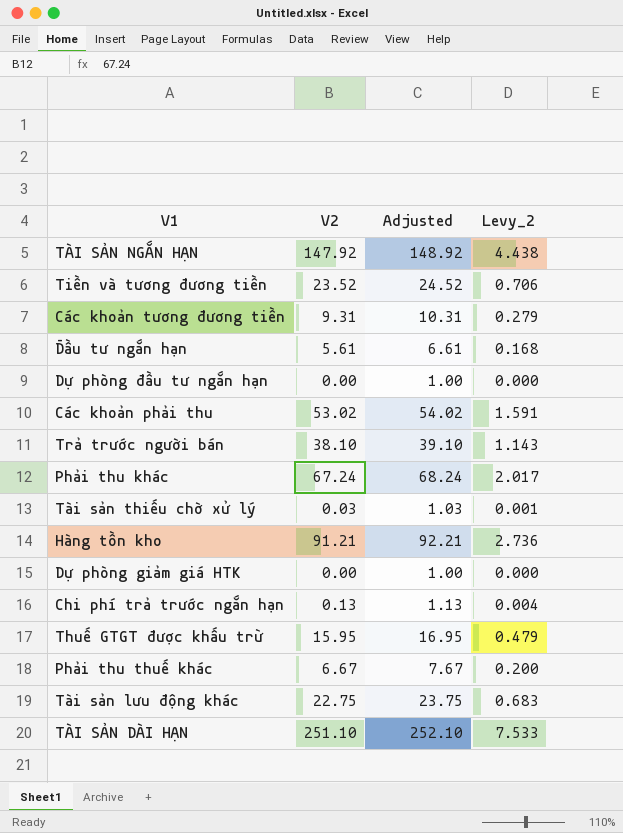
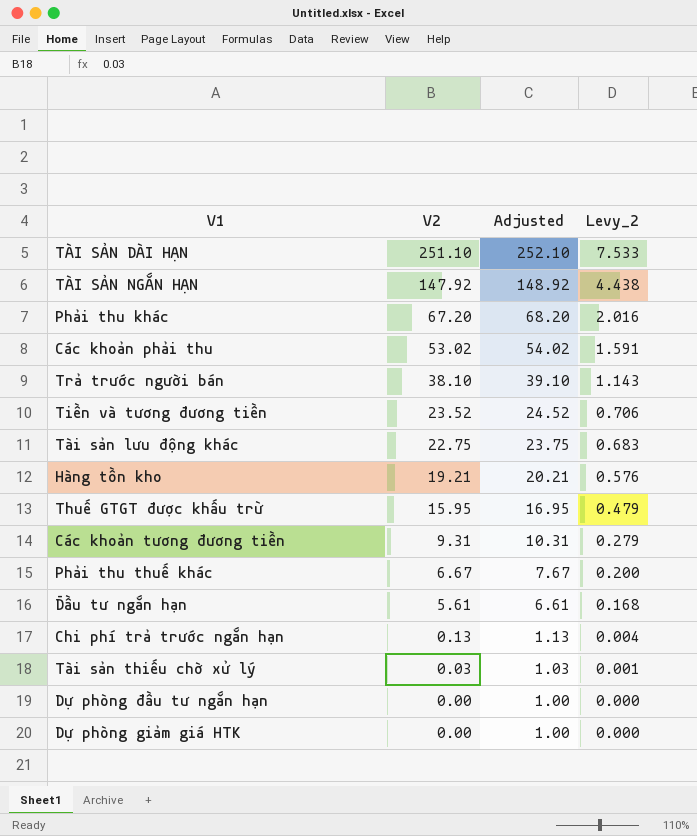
row order: none -> V2 descending
Phải thu khác | V2: 67.24 -> 67.20
Phải thu khác | Adjusted: 68.24 -> 68.20
Phải thu khác | Levy_2: 2.017 -> 2.016
Hàng tồn kho | V2: 91.21 -> 19.21
Hàng tồn kho | Adjusted: 92.21 -> 20.21
Hàng tồn kho | Levy_2: 2.736 -> 0.576

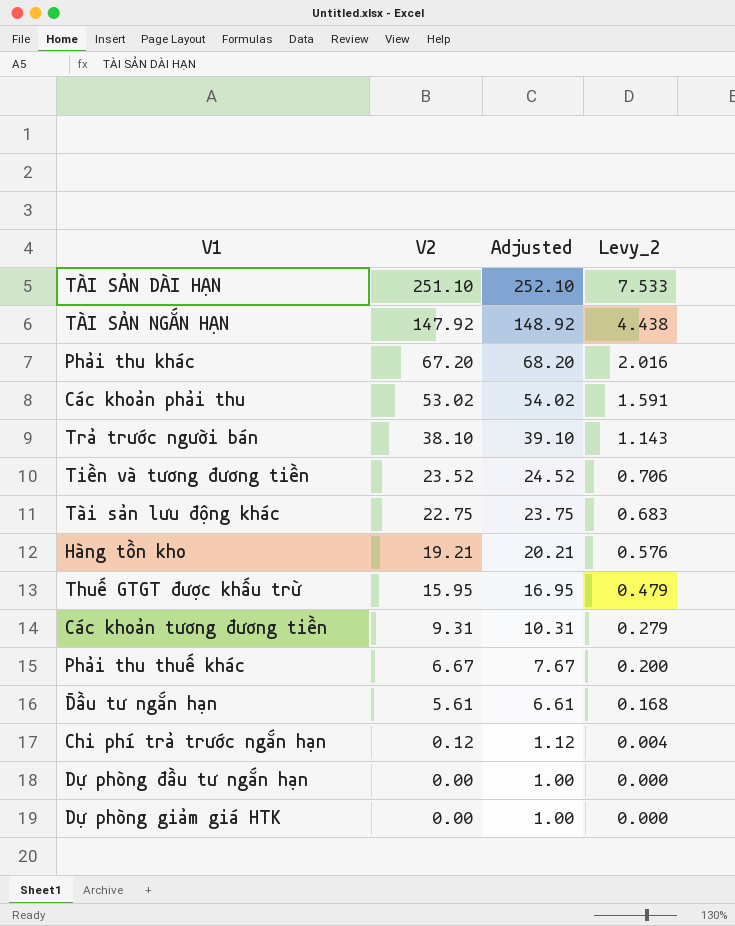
row Tài sản thiếu chờ xử lý: 0.03 | 1.03 | 0.001 -> none
Chi phí trả trước ngắn hạn | V2: 0.13 -> 0.12
Chi phí trả trước ngắn hạn | Adjusted: 1.13 -> 1.12

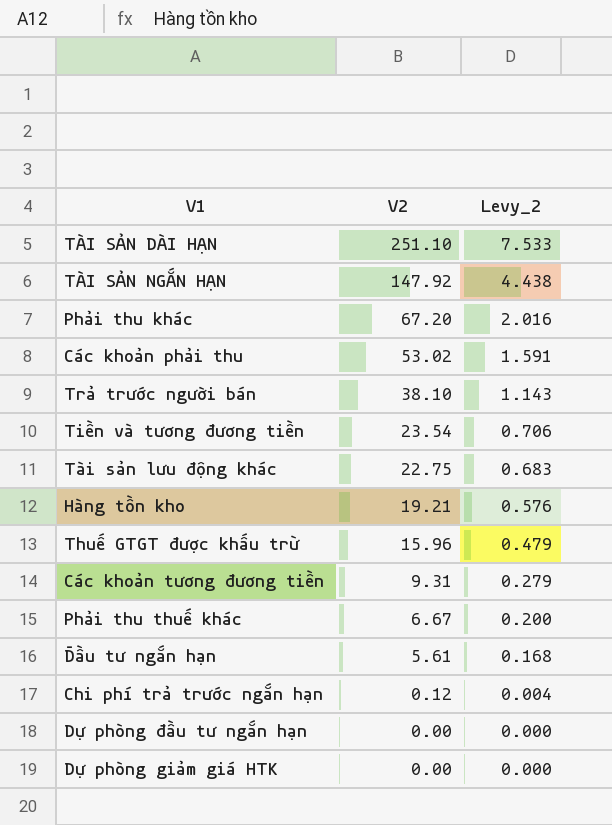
column Adjusted | formula: [V2] + 1 -> none
Tiền và tương đương tiền | V2: 23.52 -> 23.54
Thuế GTGT được khấu trừ | V2: 15.95 -> 15.96

